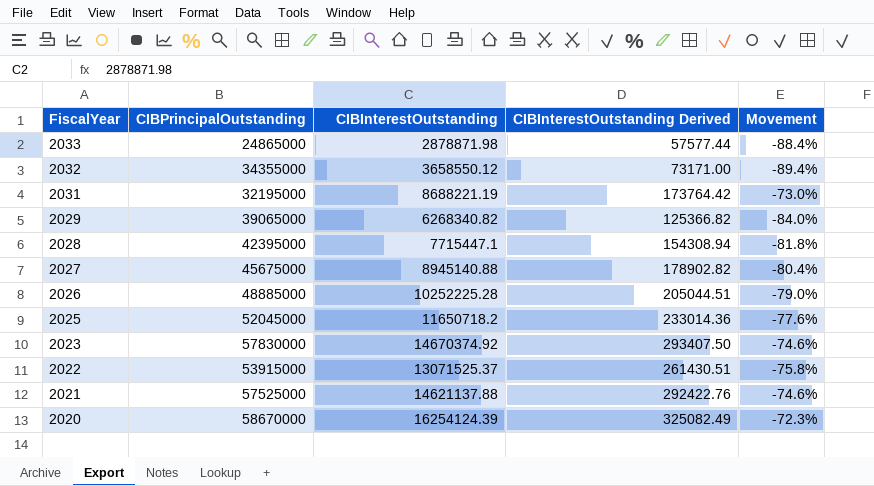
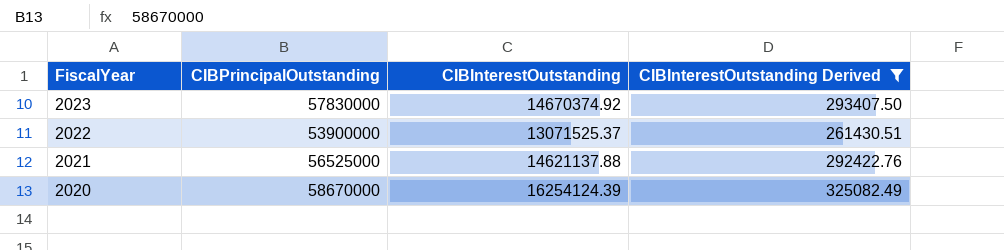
filter: none -> CIBInterestOutstanding Derived >= 261430.51
column Movement | formula: ([CIBInterestOutstanding] - [CIBPrincipalOutstanding]) / [CIBPrincipalOutstanding] -> none
2022 | CIBPrincipalOutstanding: 53915000 -> 53900000
2021 | CIBPrincipalOutstanding: 57525000 -> 56525000

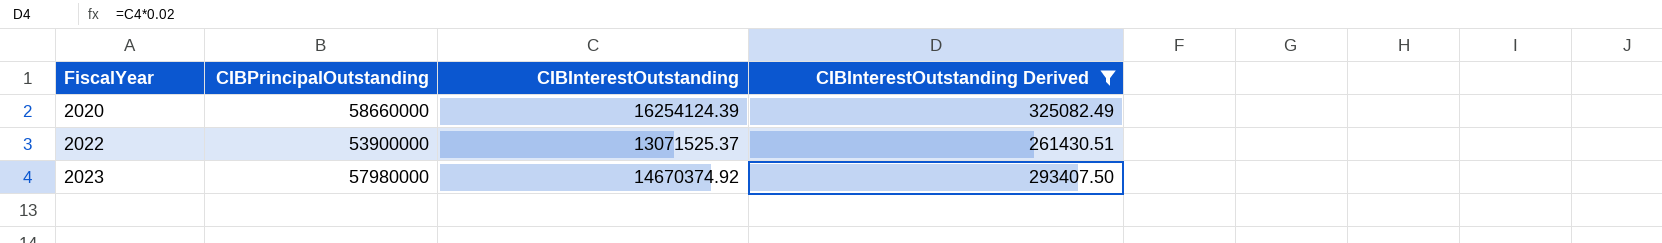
row order: FiscalYear descending -> FiscalYear ascending
row 2021: 56525000 | 14621137.88 | 292422.76 -> none
2020 | CIBPrincipalOutstanding: 58670000 -> 58660000
2023 | CIBPrincipalOutstanding: 57830000 -> 57980000

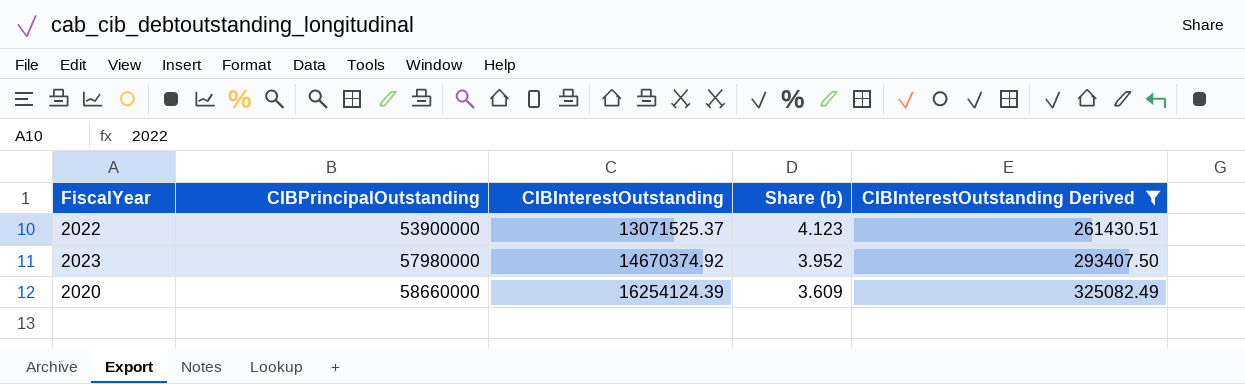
row order: FiscalYear ascending -> CIBPrincipalOutstanding ascending
column Share (b) | formula: none -> [CIBPrincipalOutstanding] / [CIBInterestOutstanding]

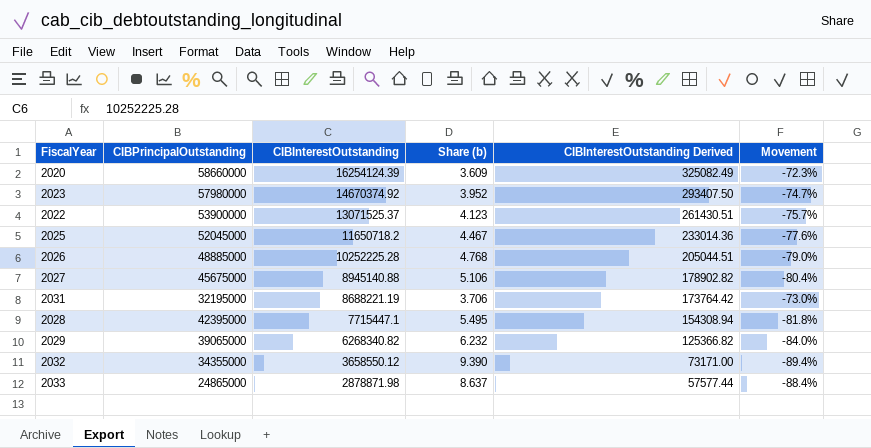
filter: CIBInterestOutstanding Derived >= 261430.51 -> none
row order: CIBPrincipalOutstanding ascending -> CIBInterestOutstanding descending
column Movement | formula: none -> ([CIBInterestOutstanding] - [CIBPrincipalOutstanding]) / [CIBPrincipalOutstanding]

